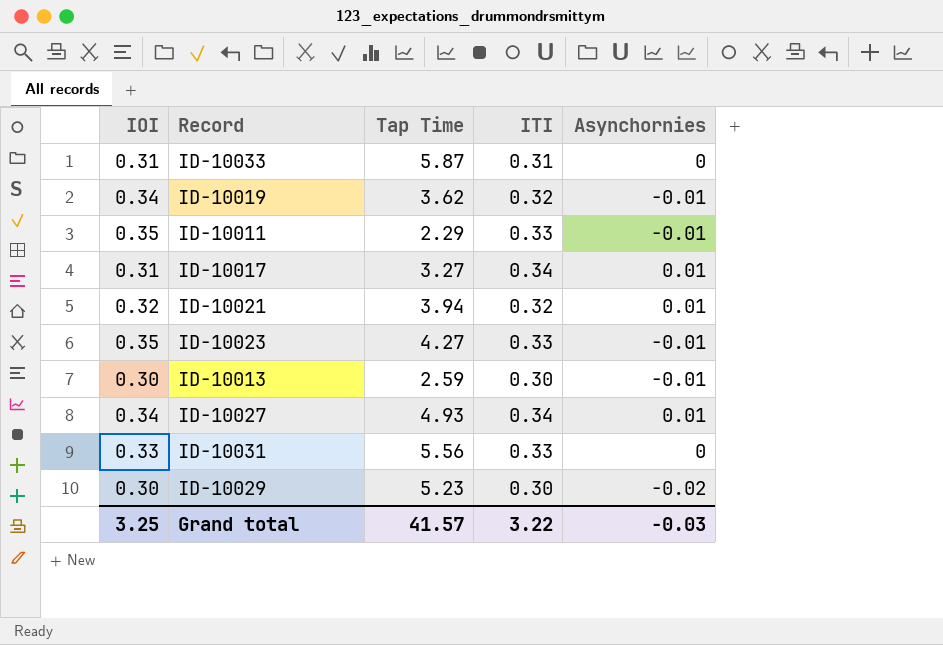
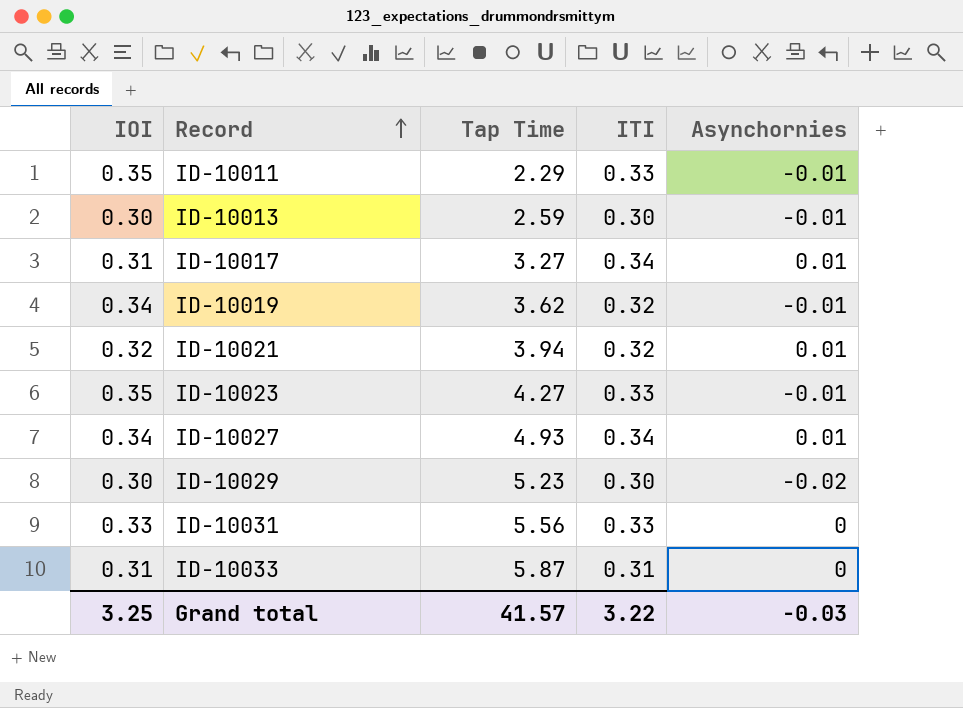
row order: none -> Record ascending

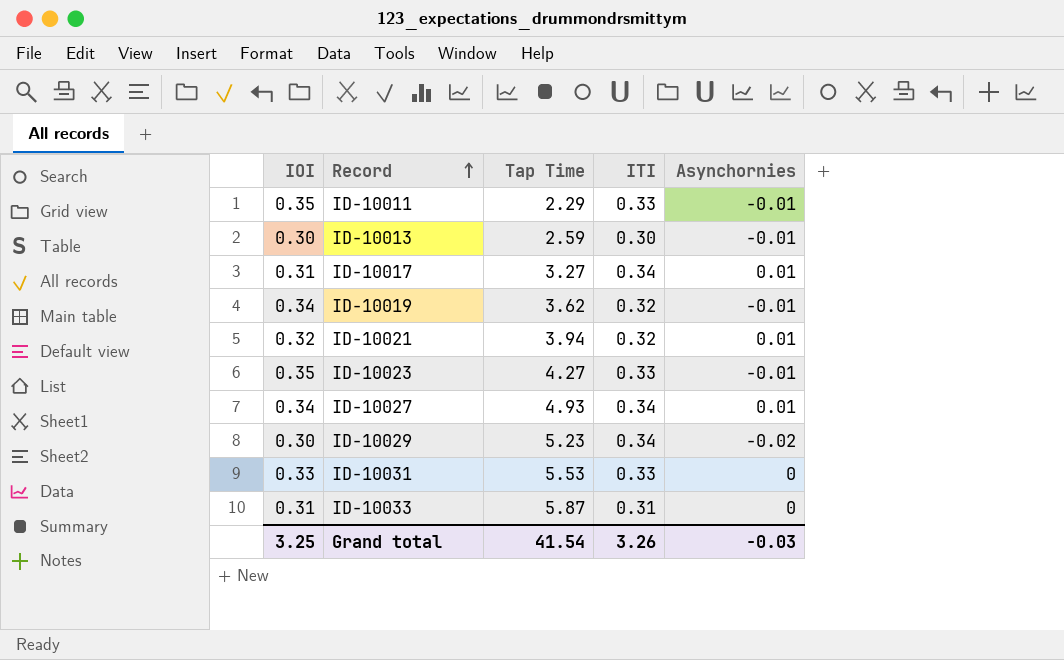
ID-10029 | ITI: 0.30 -> 0.34
ID-10031 | Tap Time: 5.56 -> 5.53
Grand total | Tap Time: 41.57 -> 41.54
Grand total | ITI: 3.22 -> 3.26

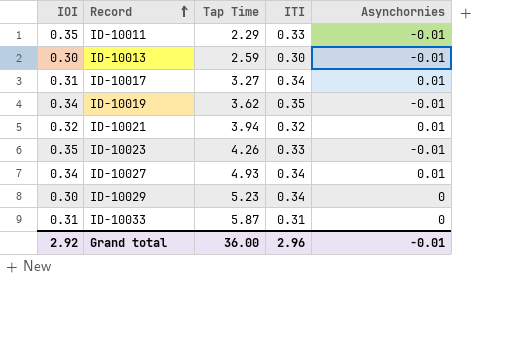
row ID-10031: 0.33 | 5.53 | 0.33 | 0 -> none
ID-10019 | ITI: 0.32 -> 0.35
ID-10023 | Tap Time: 4.27 -> 4.26
ID-10029 | Asynchornies: -0.02 -> 0
Grand total | IOI: 3.25 -> 2.92
Grand total | Tap Time: 41.54 -> 36.00
Grand total | ITI: 3.26 -> 2.96
Grand total | Asynchornies: -0.03 -> -0.01

